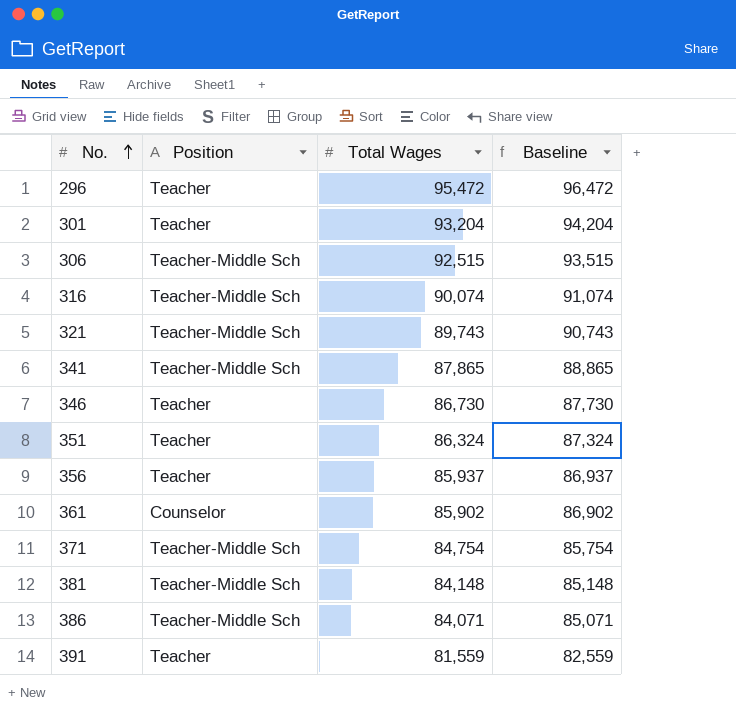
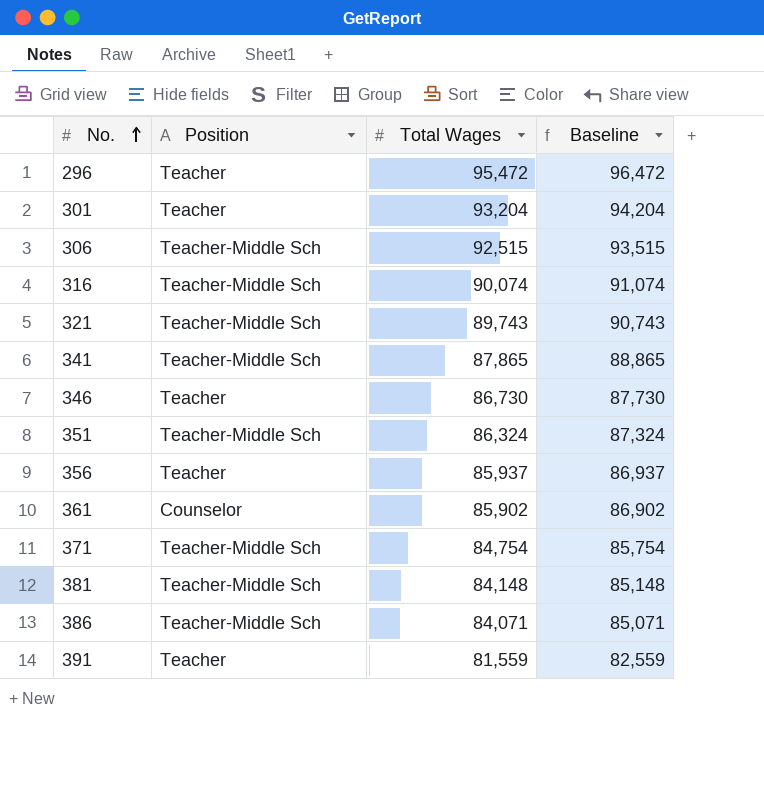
351 | Position: Teacher -> Teacher-Middle Sch

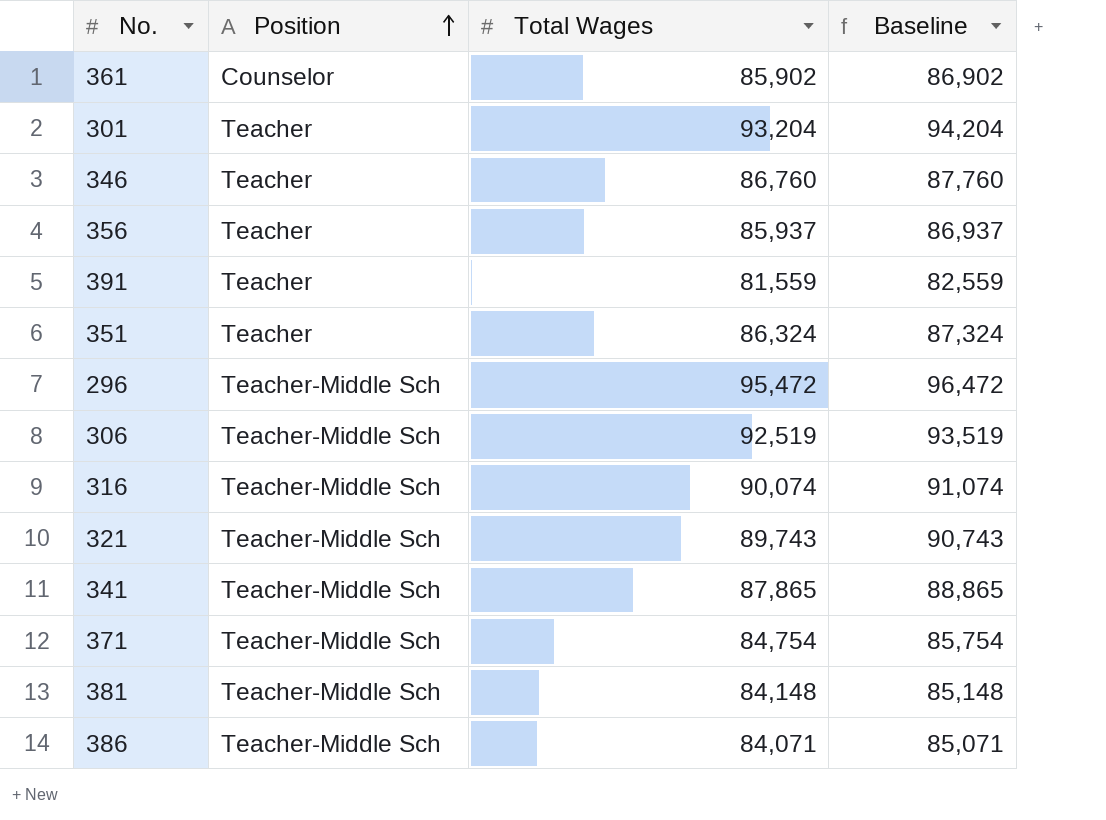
row order: No. ascending -> Position ascending
346 | Total Wages: 86,730 -> 86,760
346 | Baseline: 87,730 -> 87,760
351 | Position: Teacher-Middle Sch -> Teacher
296 | Position: Teacher -> Teacher-Middle Sch
306 | Total Wages: 92,515 -> 92,519
306 | Baseline: 93,515 -> 93,519

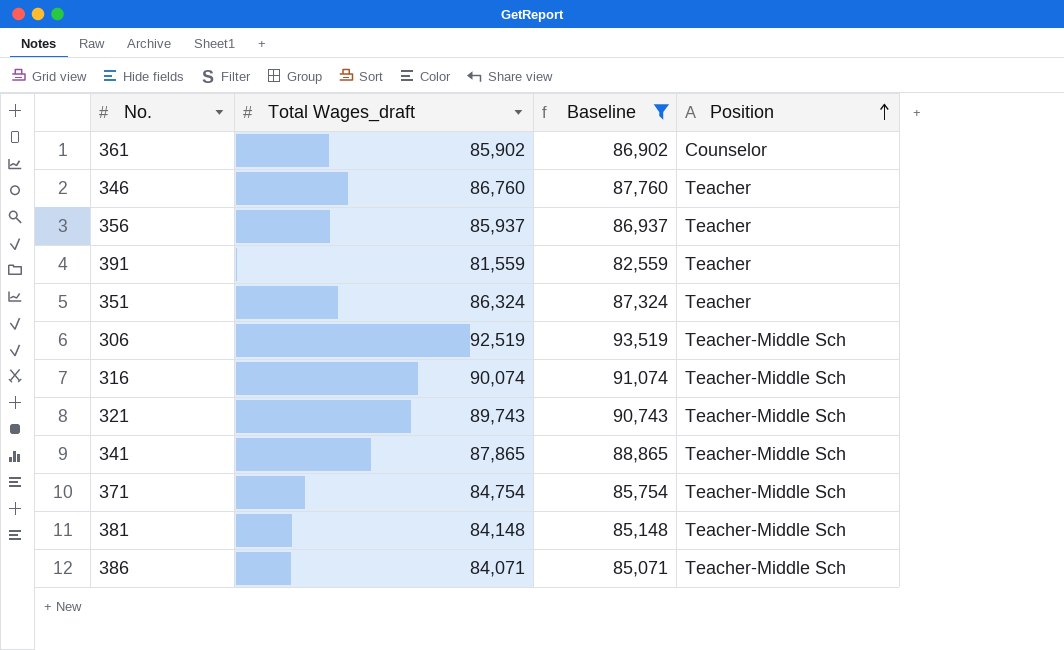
filter: none -> Baseline <= 93,519
column name: Total Wages -> Total Wages_draft
column Position | position: 2 -> 4

